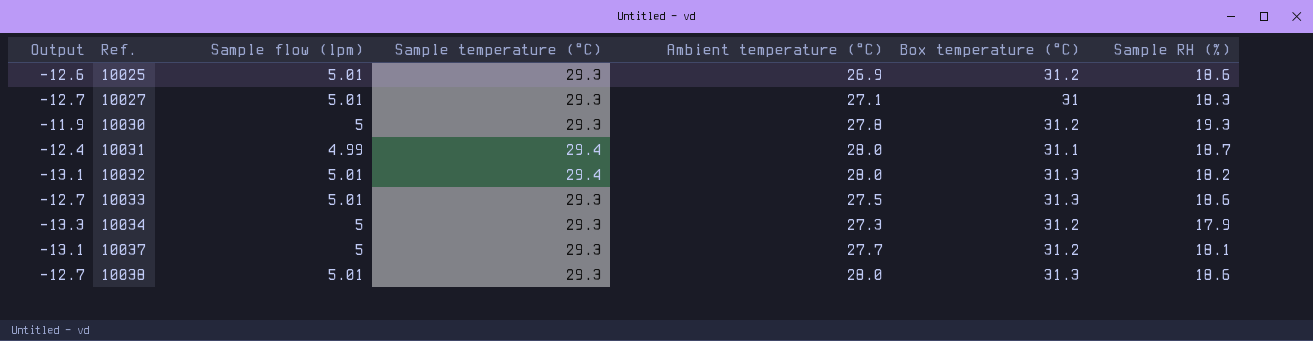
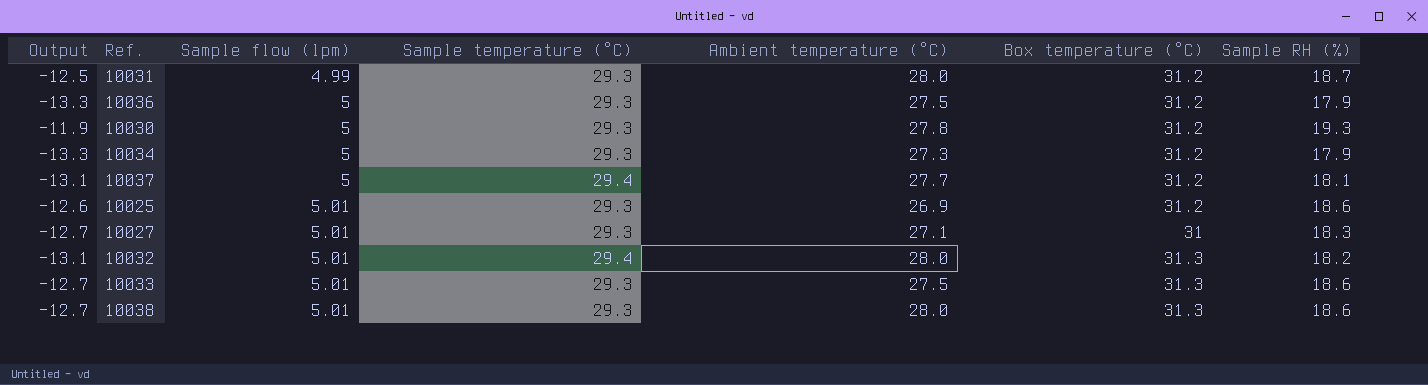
row order: Ref. ascending -> Sample flow (lpm) ascending
10031 | Output: -12.4 -> -12.5
10031 | Sample temperature (°C): 29.4 -> 29.3
10031 | Box temperature (°C): 31.1 -> 31.2
row 10036: none -> -13.3 | 5 | 29.3 | 27.5 | 31.2 | 17.9
10037 | Sample temperature (°C): 29.3 -> 29.4

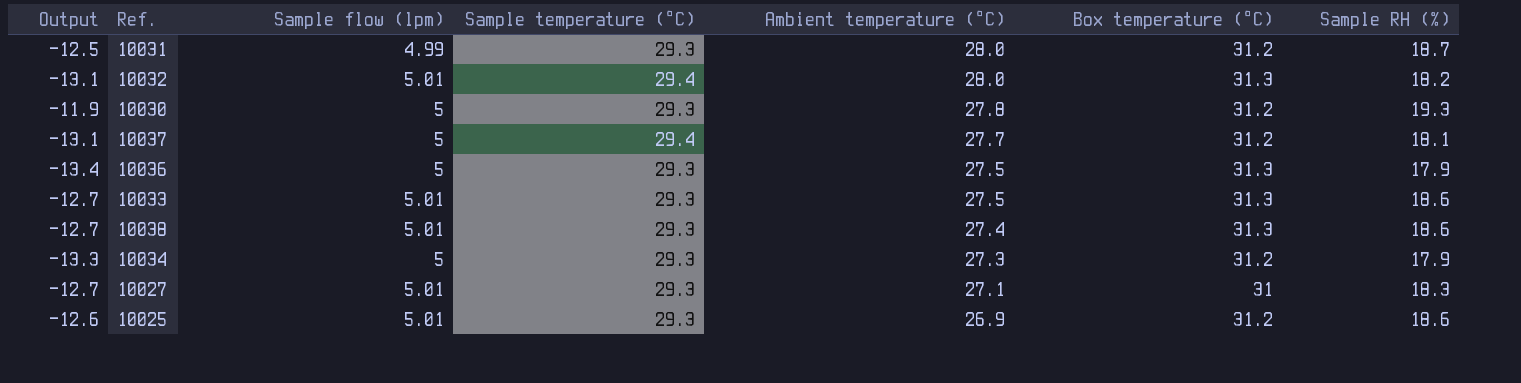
row order: Sample flow (lpm) ascending -> Ambient temperature (°C) descending
10036 | Output: -13.3 -> -13.4
10036 | Box temperature (°C): 31.2 -> 31.3
10038 | Ambient temperature (°C): 28.0 -> 27.4

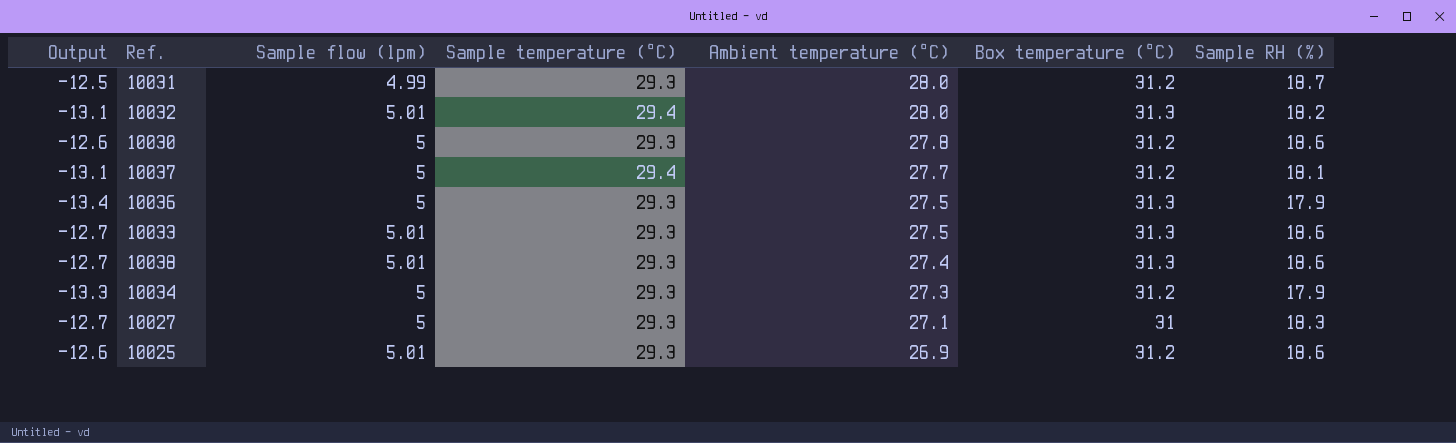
10030 | Output: -11.9 -> -12.6
10030 | Sample RH (%): 19.3 -> 18.6
10027 | Sample flow (lpm): 5.01 -> 5

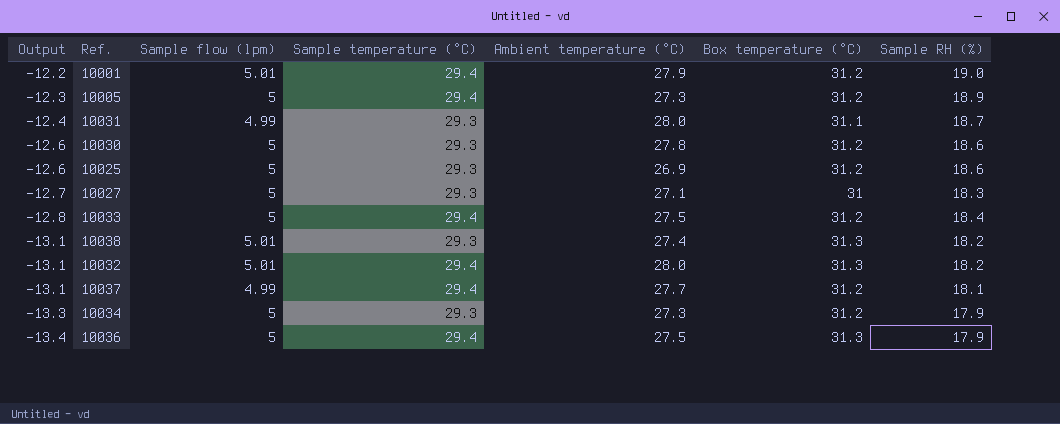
row order: Ambient temperature (°C) descending -> Output descending
row 10001: none -> -12.2 | 5.01 | 29.4 | 27.9 | 31.2 | 19.0
row 10005: none -> -12.3 | 5 | 29.4 | 27.3 | 31.2 | 18.9
10031 | Output: -12.5 -> -12.4
10031 | Box temperature (°C): 31.2 -> 31.1
10025 | Sample flow (lpm): 5.01 -> 5
10033 | Output: -12.7 -> -12.8
10033 | Sample flow (lpm): 5.01 -> 5
10033 | Sample temperature (°C): 29.3 -> 29.4
10033 | Box temperature (°C): 31.3 -> 31.2
10033 | Sample RH (%): 18.6 -> 18.4
10038 | Output: -12.7 -> -13.1
10038 | Sample RH (%): 18.6 -> 18.2
10037 | Sample flow (lpm): 5 -> 4.99
10036 | Sample temperature (°C): 29.3 -> 29.4

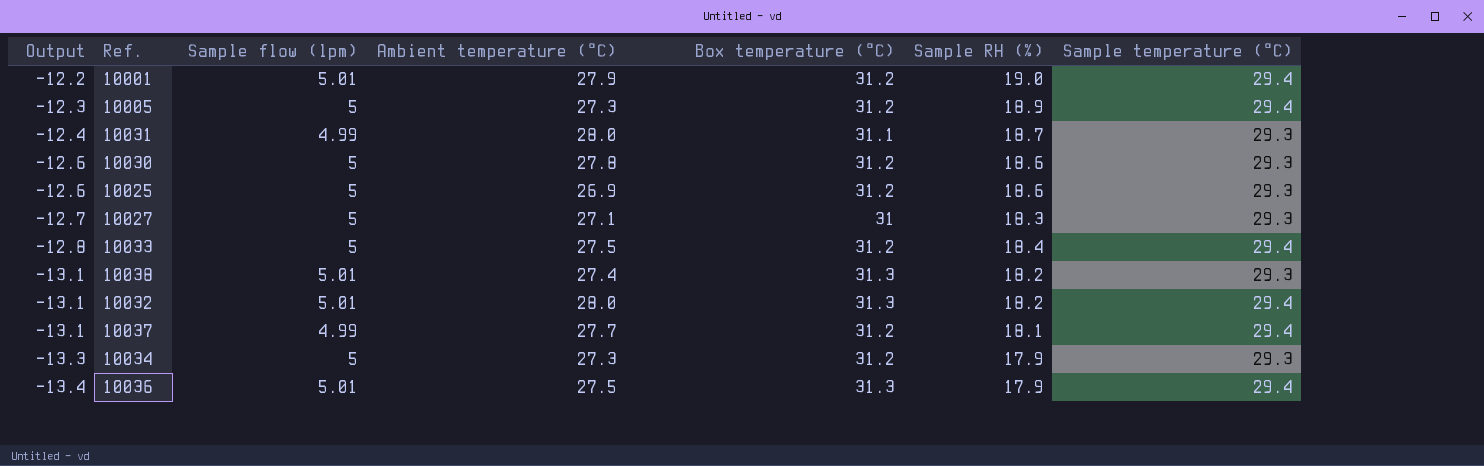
column Sample temperature (°C) | position: 4 -> 7
10036 | Sample flow (lpm): 5 -> 5.01

